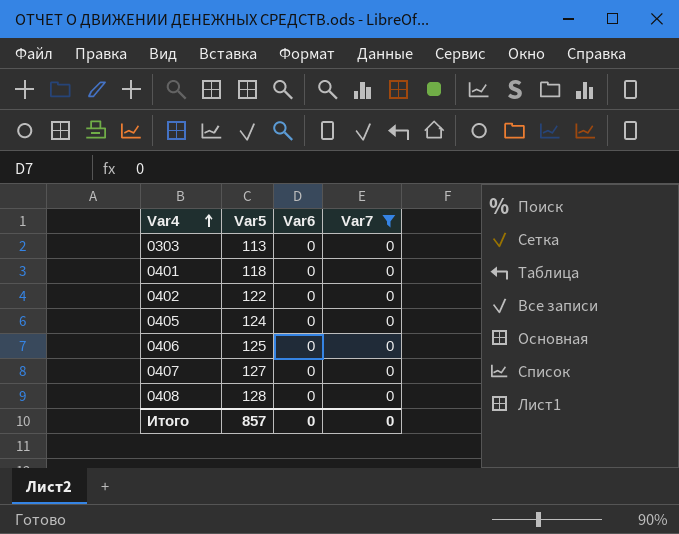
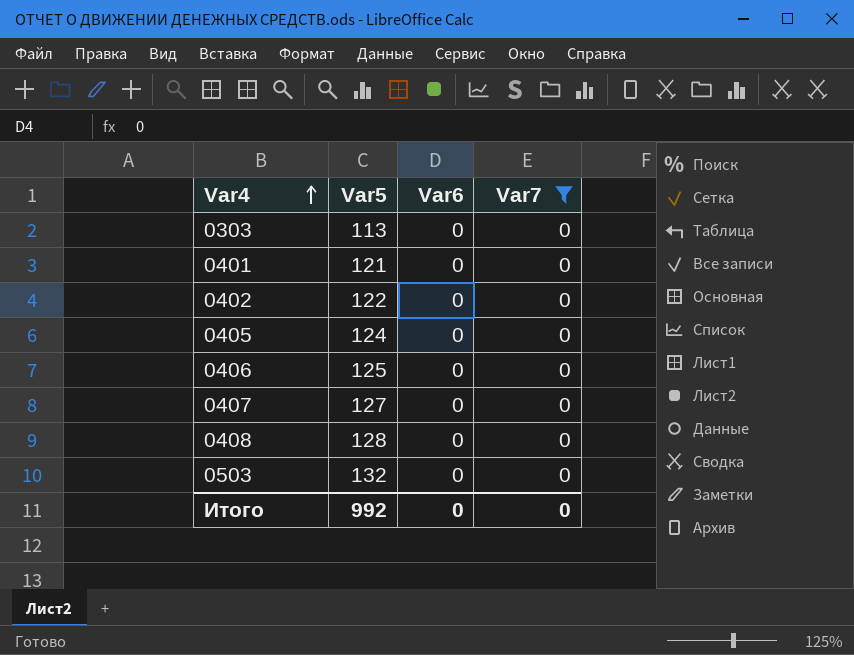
0401 | Var5: 118 -> 121
row 0503: none -> 132 | 0 | 0
Итого | Var5: 857 -> 992

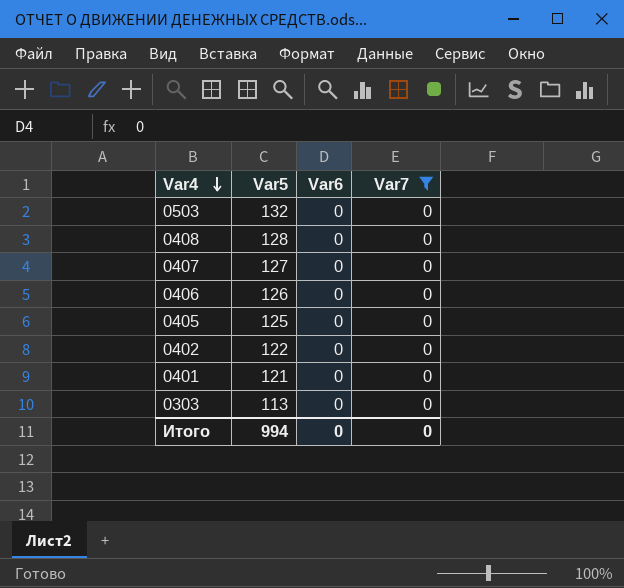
row order: Var4 ascending -> Var4 descending
0406 | Var5: 125 -> 126
0405 | Var5: 124 -> 125
Итого | Var5: 992 -> 994

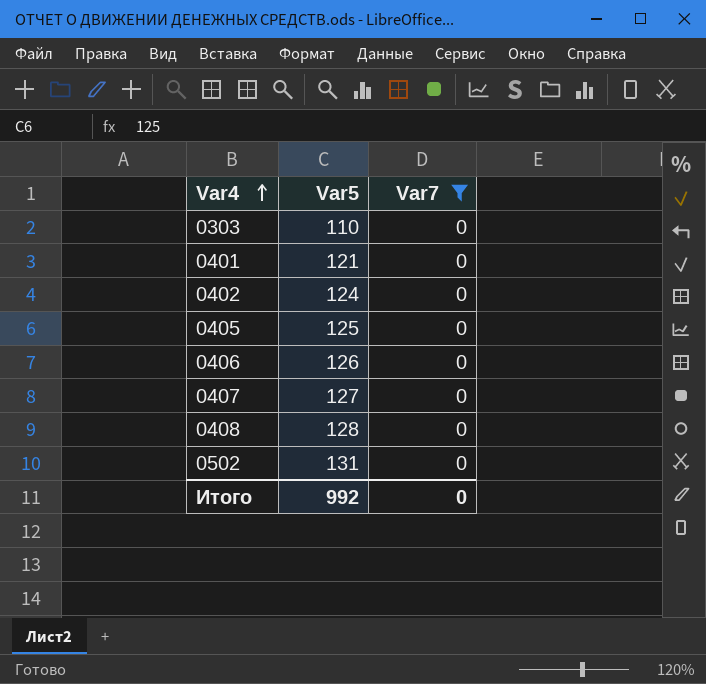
row order: Var4 descending -> Var4 ascending
column Var6 | position: 3 -> none
row 0503: 132 | 0 | 0 -> none
0303 | Var5: 113 -> 110
0402 | Var5: 122 -> 124
row 0502: none -> 131 | 0
Итого | Var5: 994 -> 992

